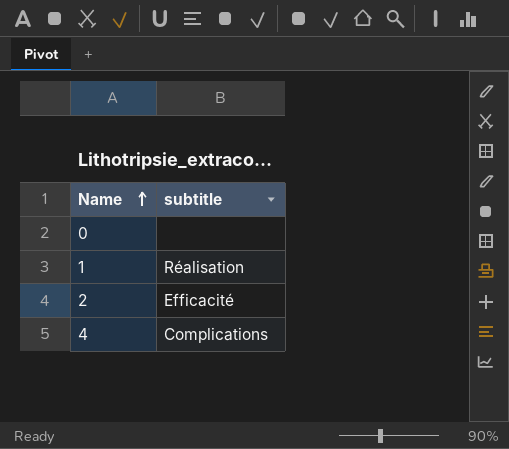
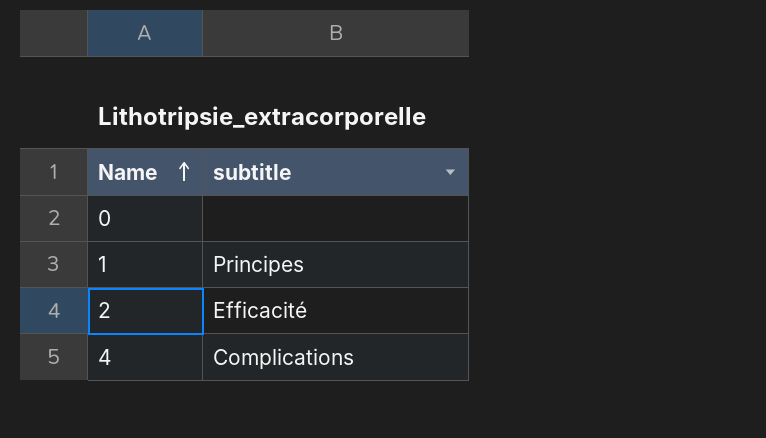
1 | subtitle: Réalisation -> Principes

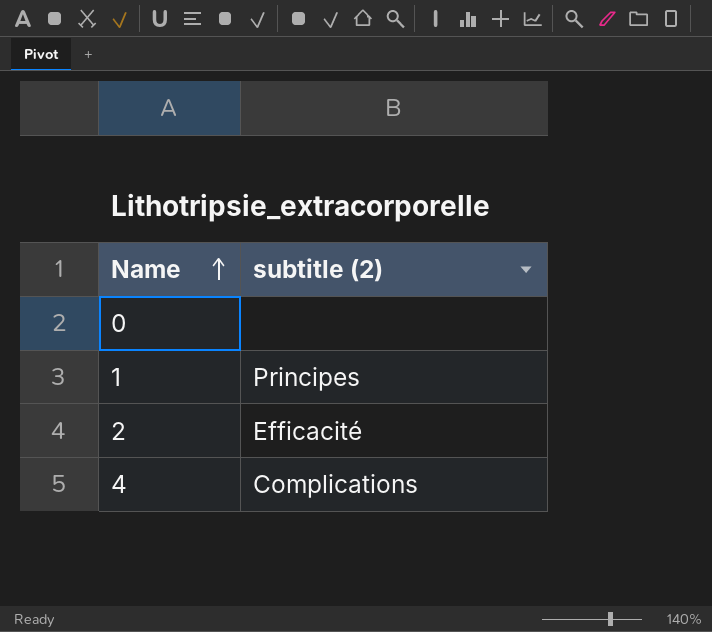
column name: subtitle -> subtitle (2)

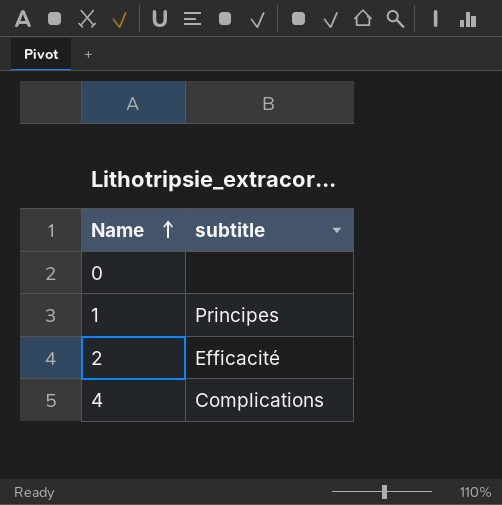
column name: subtitle (2) -> subtitle

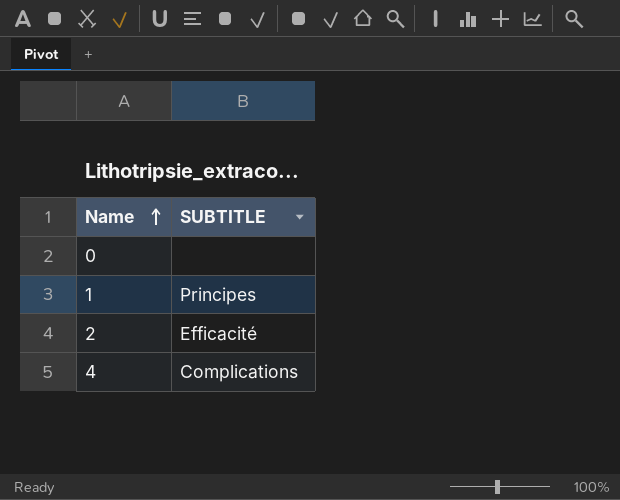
column name: subtitle -> SUBTITLE

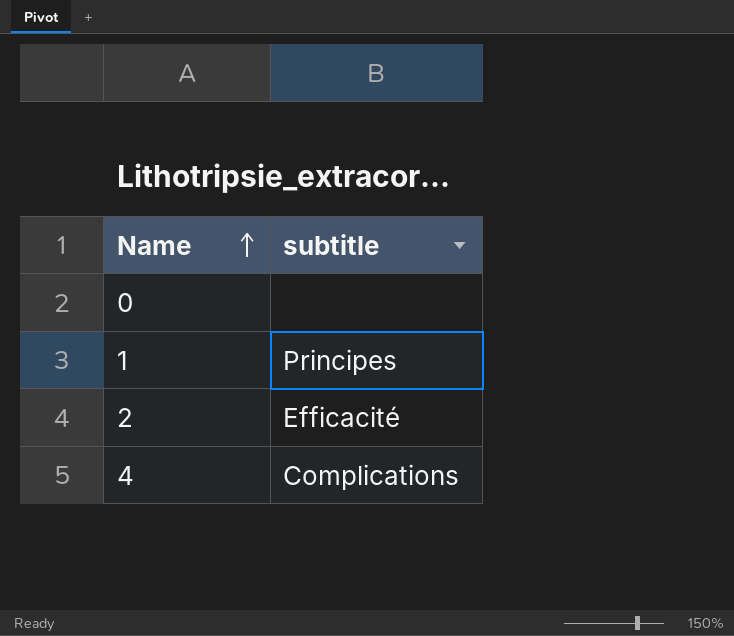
column name: SUBTITLE -> subtitle

